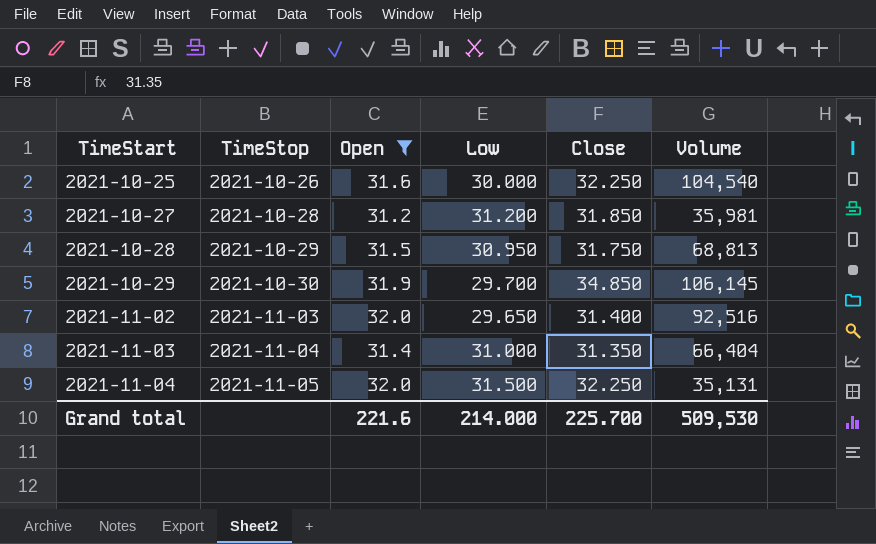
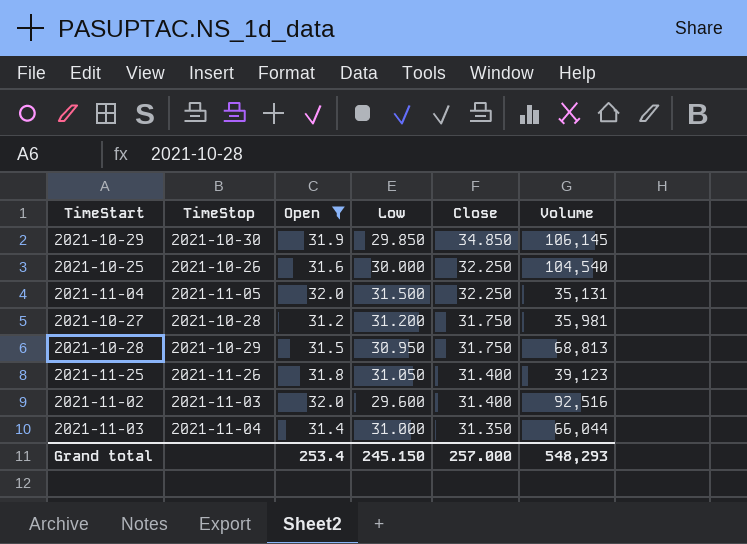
row order: TimeStart ascending -> Close descending
2021-10-29 | Low: 29.700 -> 29.850
2021-10-27 | Close: 31.850 -> 31.750
row 2021-11-25: none -> 2021-11-26 | 31.8 | 31.050 | 31.400 | 39,123
2021-11-02 | Low: 29.650 -> 29.600
2021-11-03 | Volume: 66,404 -> 66,044
Grand total | Open: 221.6 -> 253.4
Grand total | Low: 214.000 -> 245.150
Grand total | Close: 225.700 -> 257.000
Grand total | Volume: 509,530 -> 548,293

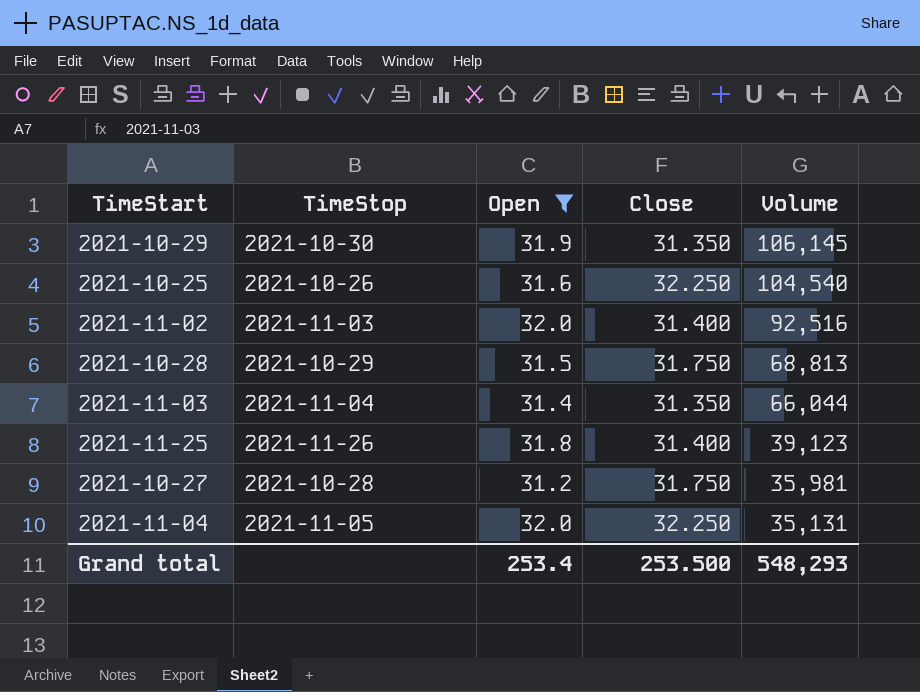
row order: Close descending -> Volume descending
column Low | position: 4 -> none
2021-10-29 | Close: 34.850 -> 31.350
Grand total | Close: 257.000 -> 253.500

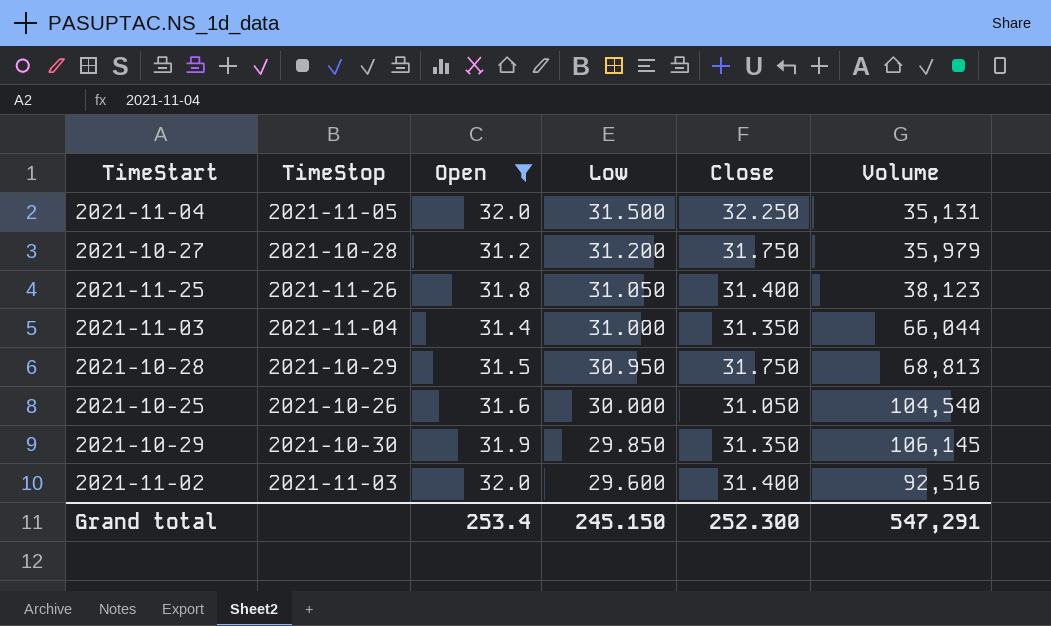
row order: Volume descending -> Low descending
column Low | position: none -> 4
2021-10-27 | Volume: 35,981 -> 35,979
2021-11-25 | Volume: 39,123 -> 38,123
2021-10-25 | Close: 32.250 -> 31.050
Grand total | Close: 253.500 -> 252.300
Grand total | Volume: 548,293 -> 547,291

